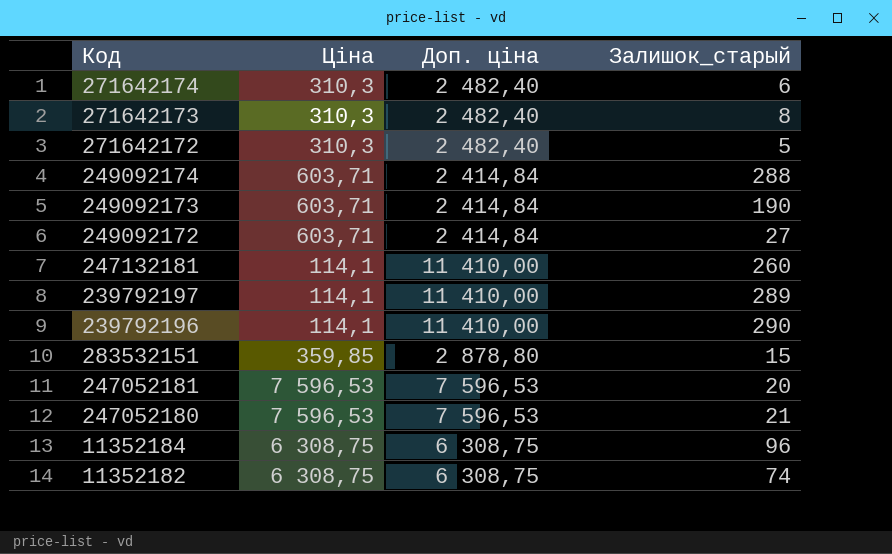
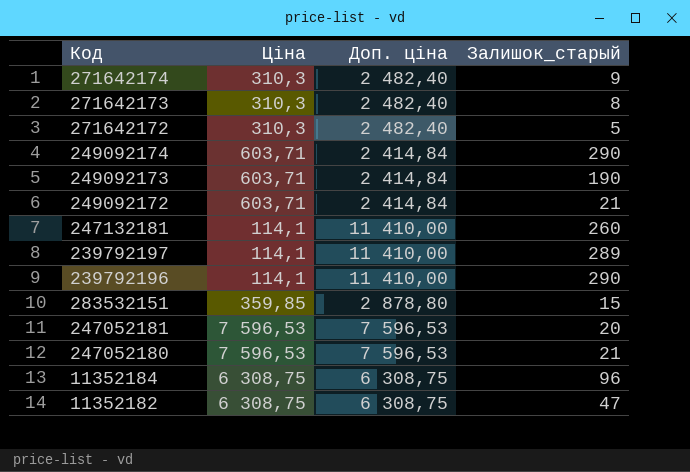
271642174 | Залишок_старый: 6 -> 9
249092174 | Залишок_старый: 288 -> 290
249092172 | Залишок_старый: 27 -> 21
11352182 | Залишок_старый: 74 -> 47

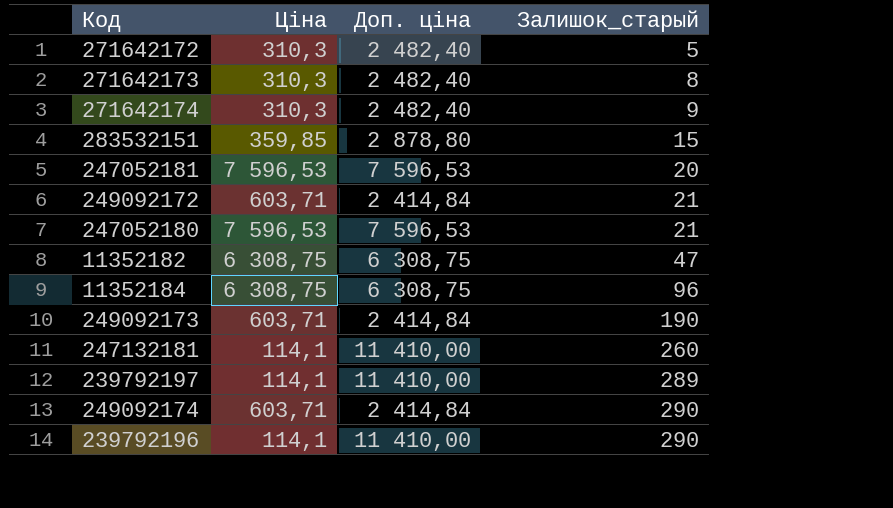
row order: none -> Залишок_старый ascending

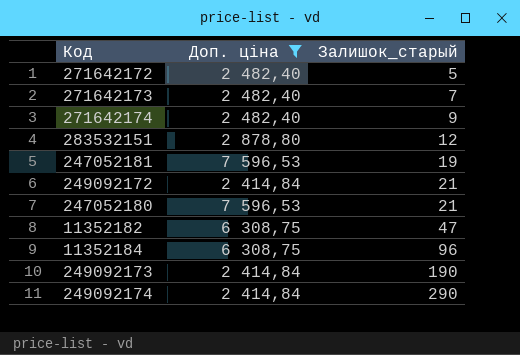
filter: none -> Доп. ціна != 11 410,00
column Ціна | position: 2 -> none
271642173 | Залишок_старый: 8 -> 7
283532151 | Залишок_старый: 15 -> 12
247052181 | Залишок_старый: 20 -> 19

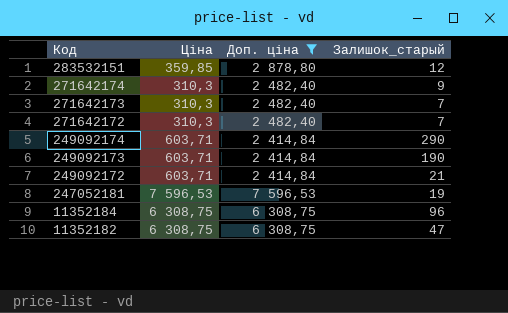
row order: Залишок_старый ascending -> Код descending
column Ціна | position: none -> 2
row 247052180: 7 596,53 | 21 -> none
271642172 | Залишок_старый: 5 -> 7

